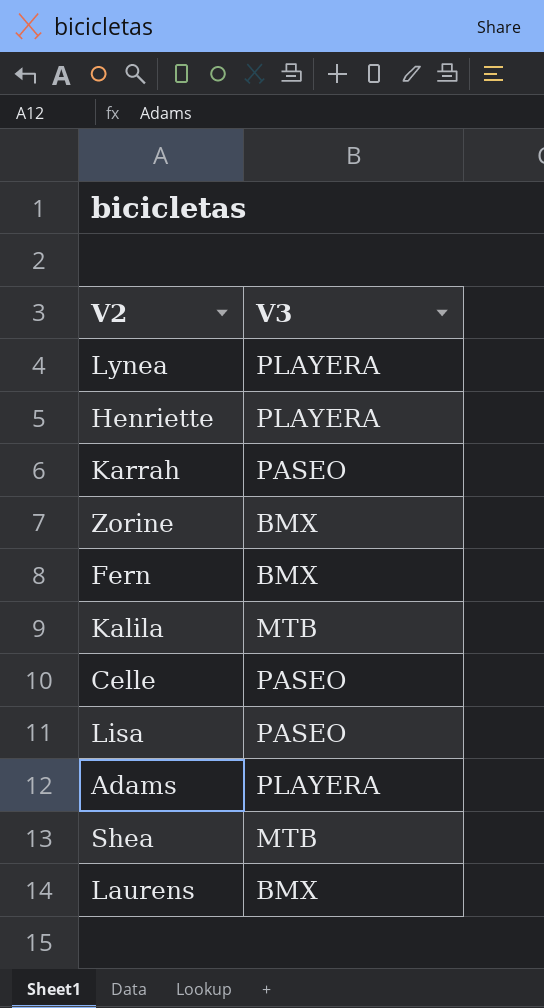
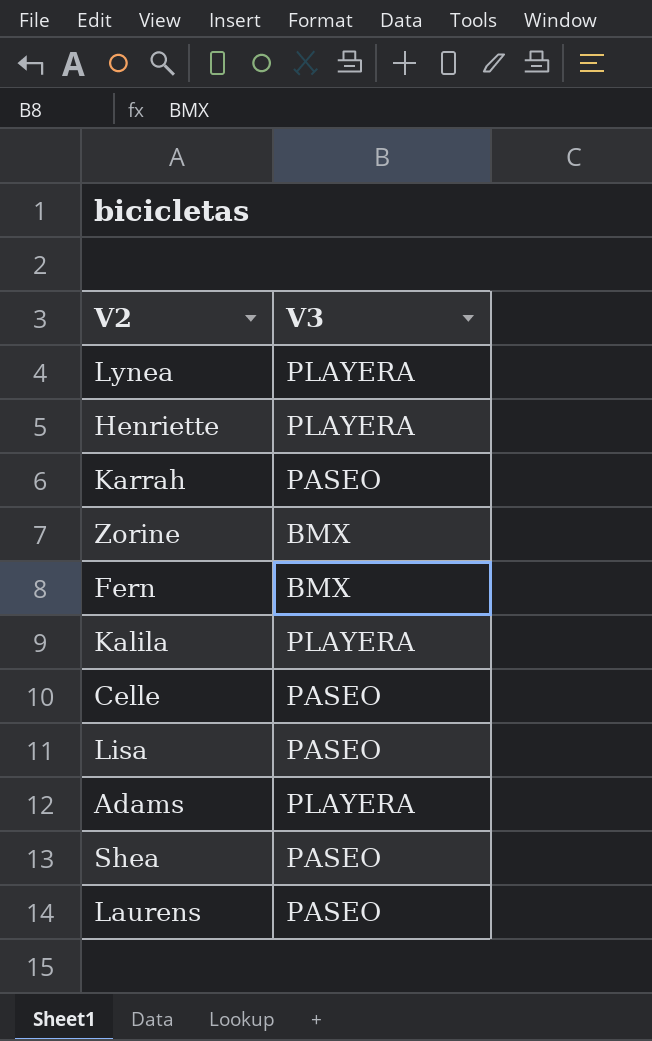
Kalila | V3: MTB -> PLAYERA
Shea | V3: MTB -> PASEO
Laurens | V3: BMX -> PASEO

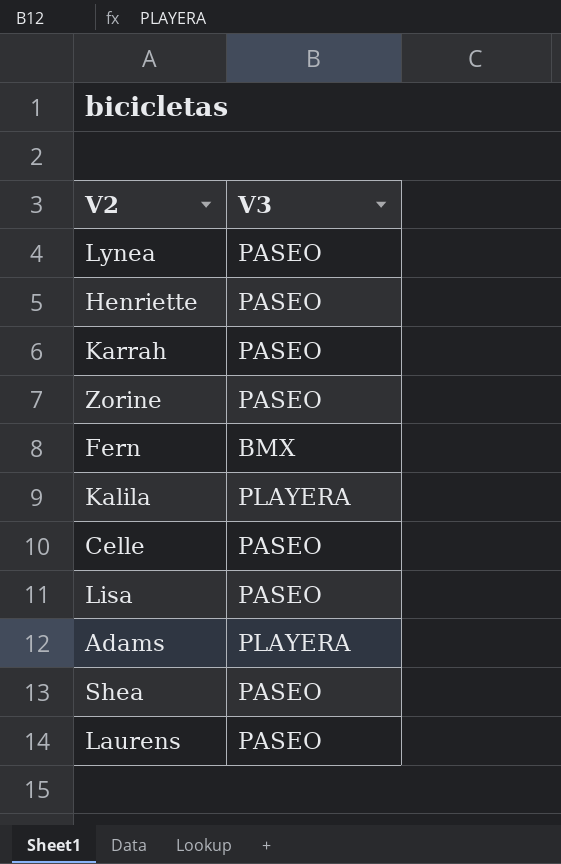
Lynea | V3: PLAYERA -> PASEO
Henriette | V3: PLAYERA -> PASEO
Zorine | V3: BMX -> PASEO

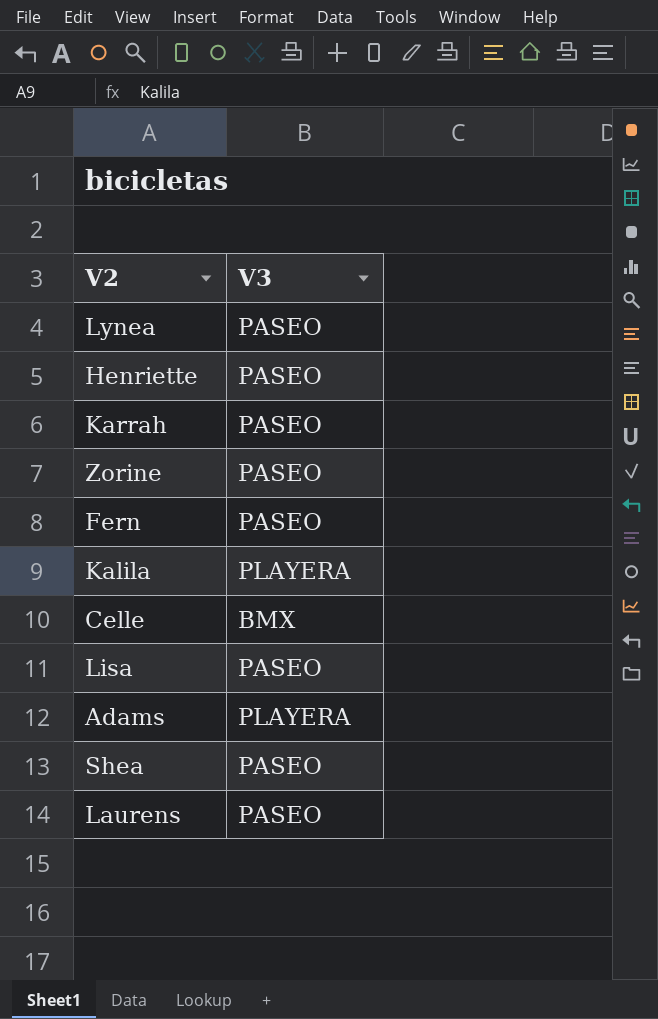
Fern | V3: BMX -> PASEO
Celle | V3: PASEO -> BMX

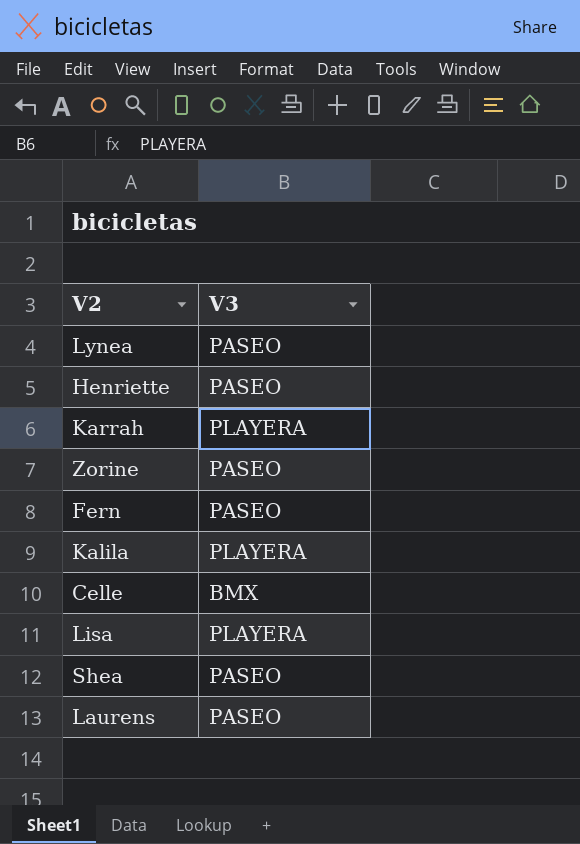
row Adams: PLAYERA -> none
Karrah | V3: PASEO -> PLAYERA
Lisa | V3: PASEO -> PLAYERA

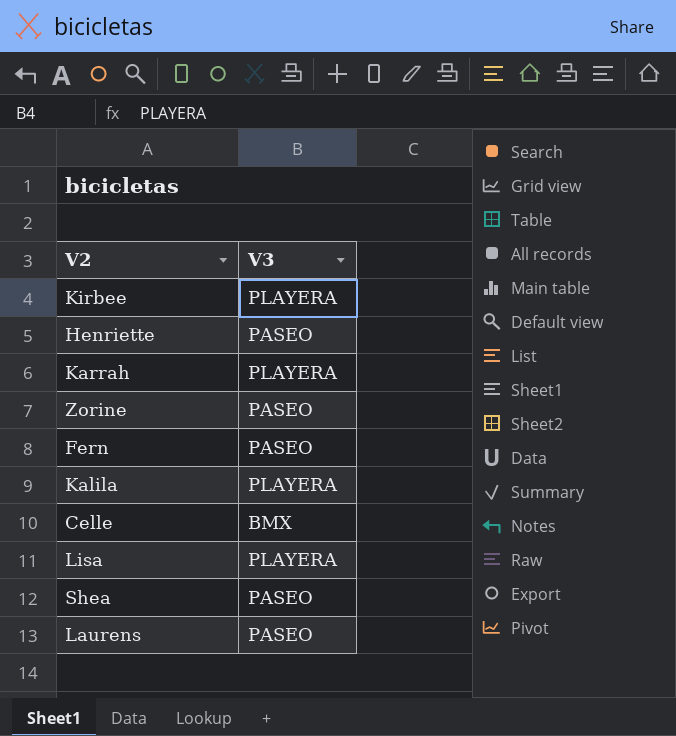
row Lynea: PASEO -> none
row Kirbee: none -> PLAYERA

